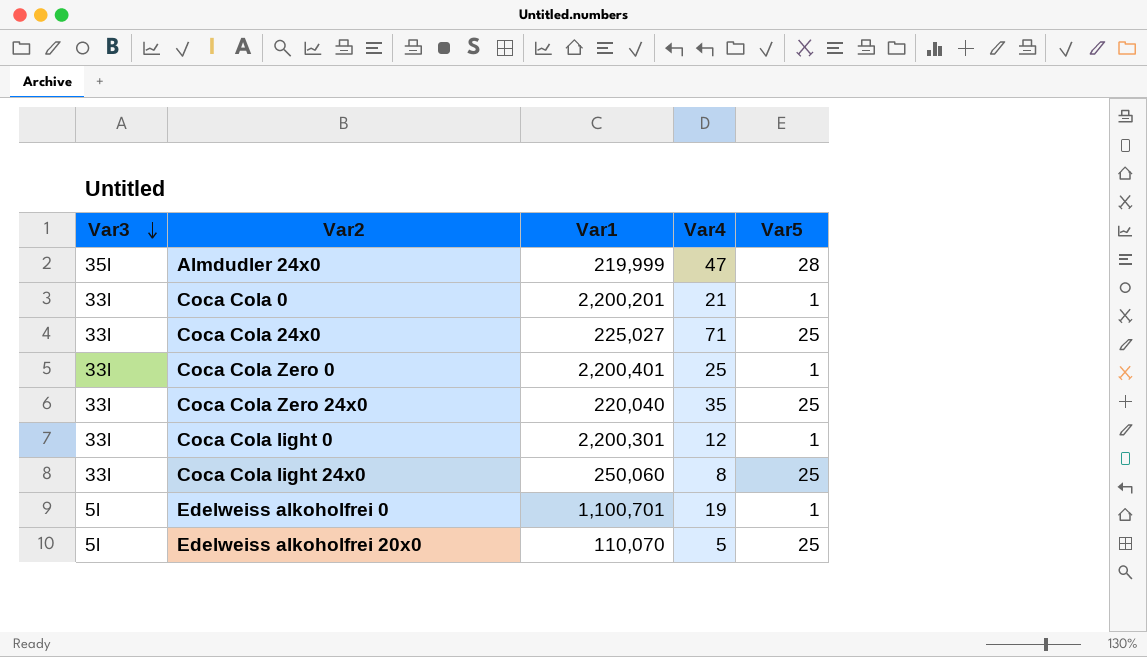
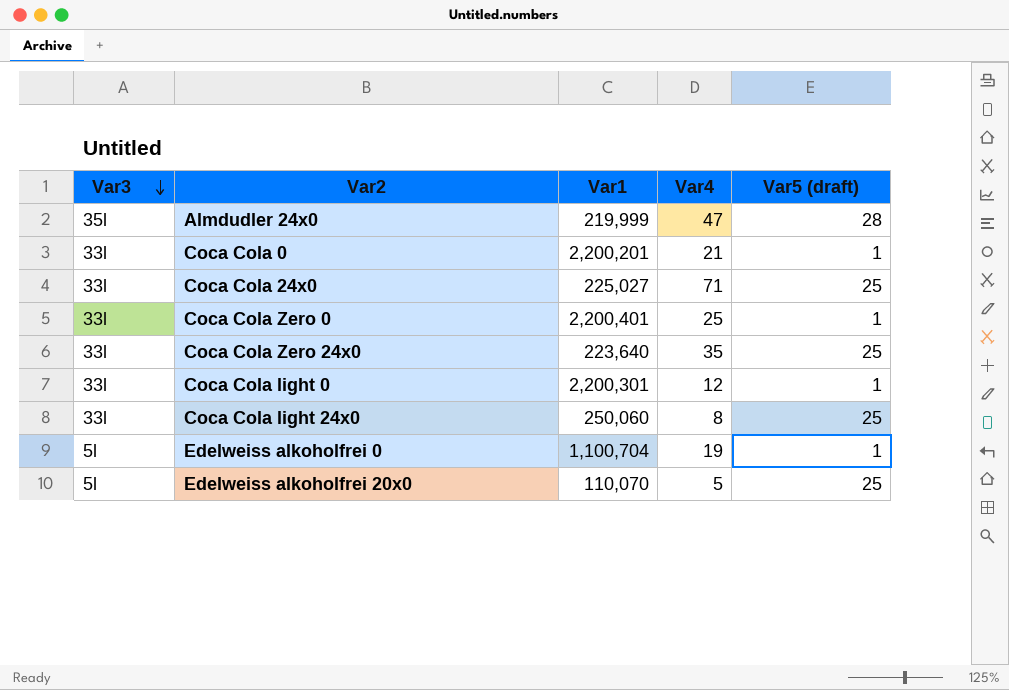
column name: Var5 -> Var5 (draft)
Coca Cola Zero 24x0 | Var1: 220,040 -> 223,640
Edelweiss alkoholfrei 0 | Var1: 1,100,701 -> 1,100,704

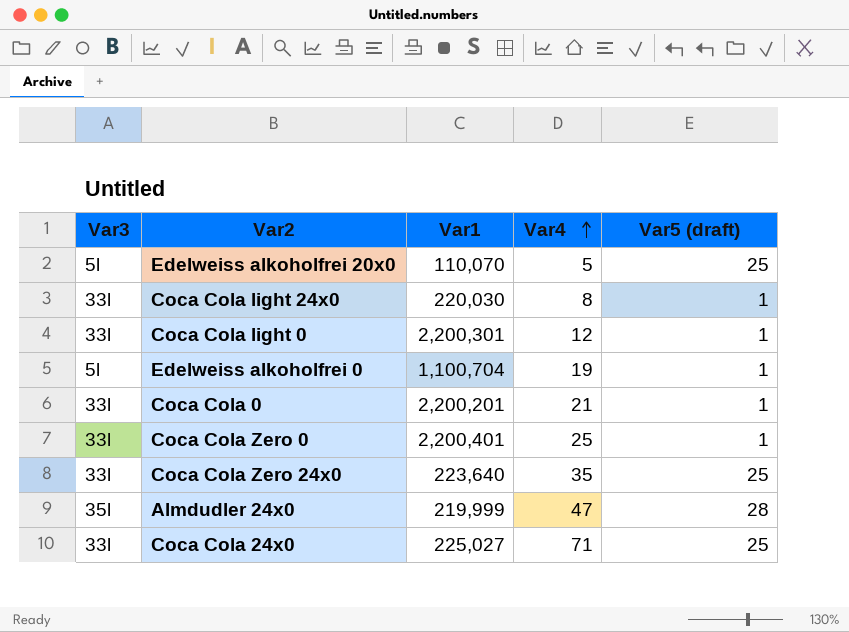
row order: Var3 descending -> Var4 ascending
Coca Cola light 24x0 | Var1: 250,060 -> 220,030
Coca Cola light 24x0 | Var5 (draft): 25 -> 1

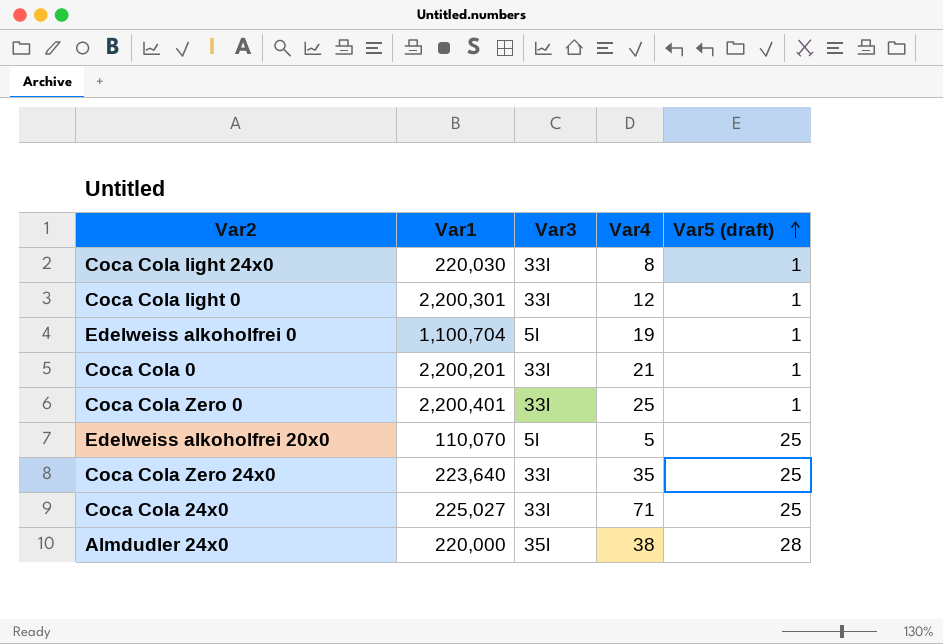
row order: Var4 ascending -> Var5 (draft) ascending
column Var3 | position: 1 -> 3
Almdudler 24x0 | Var1: 219,999 -> 220,000
Almdudler 24x0 | Var4: 47 -> 38

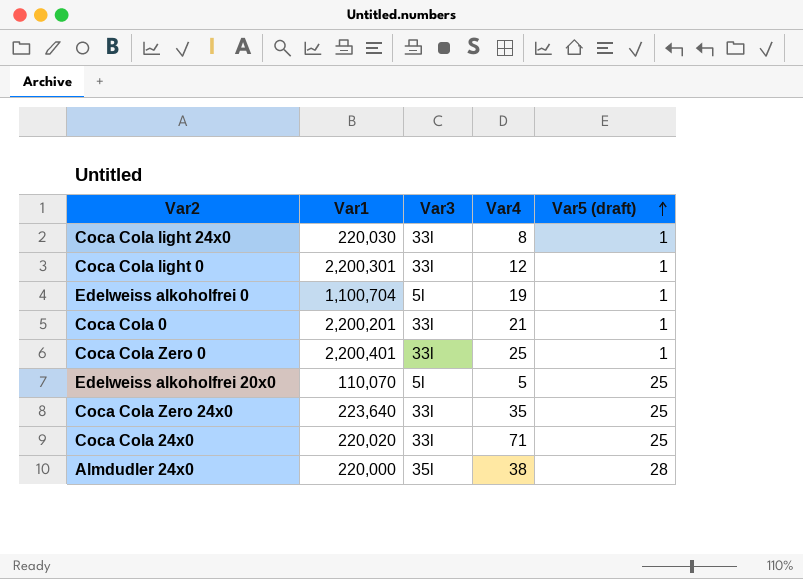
Coca Cola 24x0 | Var1: 225,027 -> 220,020

